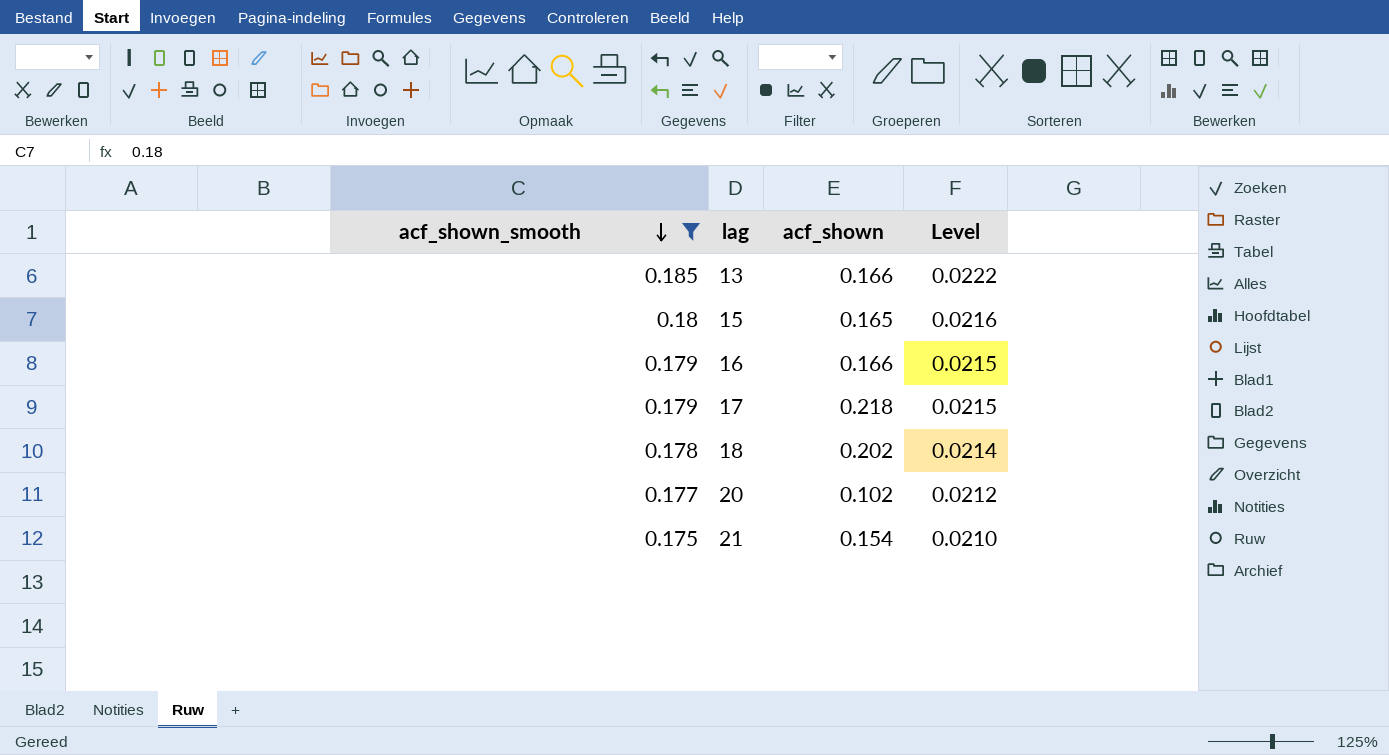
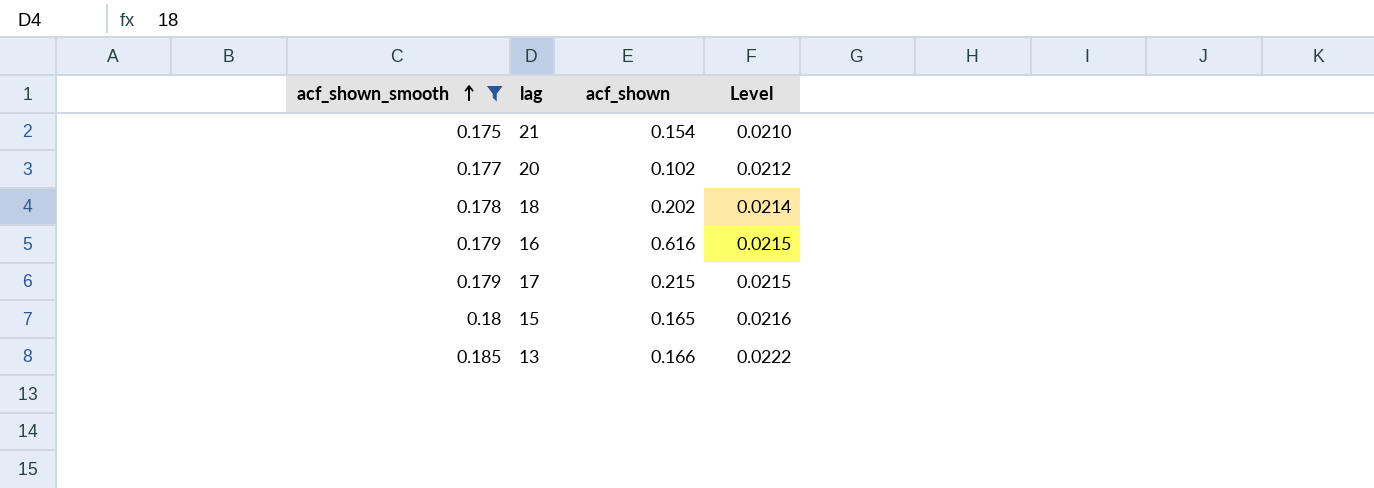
row order: acf_shown_smooth descending -> acf_shown_smooth ascending
16 | acf_shown: 0.166 -> 0.616
17 | acf_shown: 0.218 -> 0.215

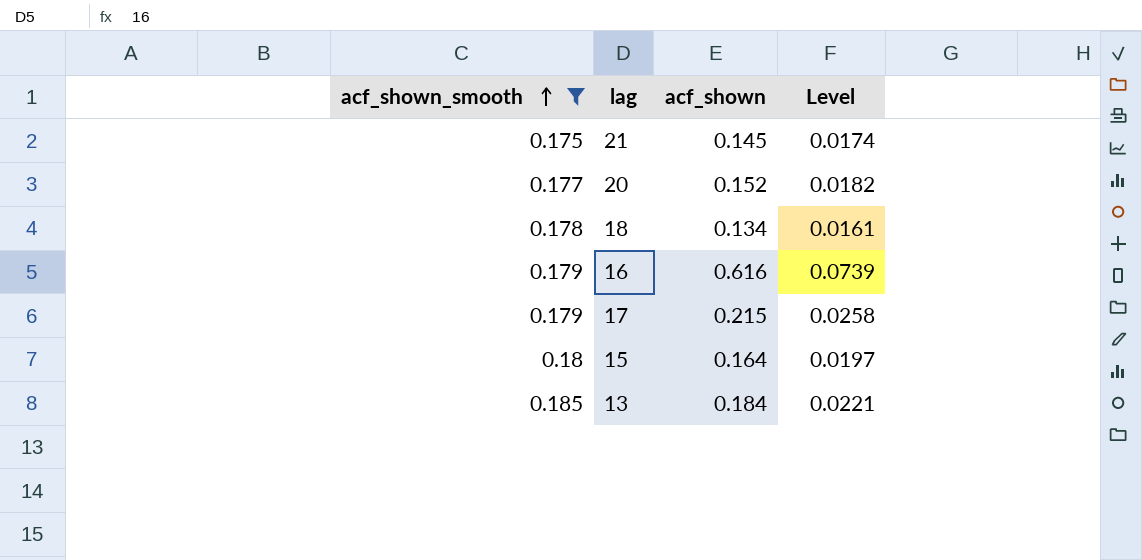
column Level | formula: [acf_shown_smooth] * 0.12 -> [acf_shown] * 0.12
21 | acf_shown: 0.154 -> 0.145
20 | acf_shown: 0.102 -> 0.152
18 | acf_shown: 0.202 -> 0.134
15 | acf_shown: 0.165 -> 0.164
13 | acf_shown: 0.166 -> 0.184

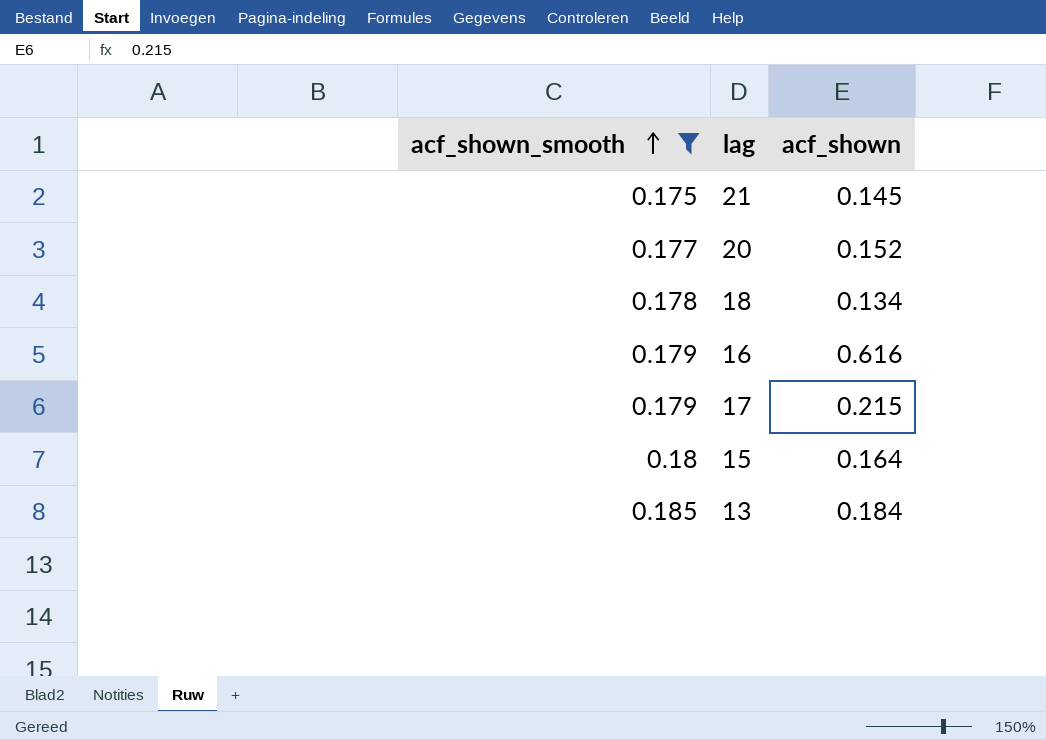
column Level | formula: [acf_shown] * 0.12 -> none

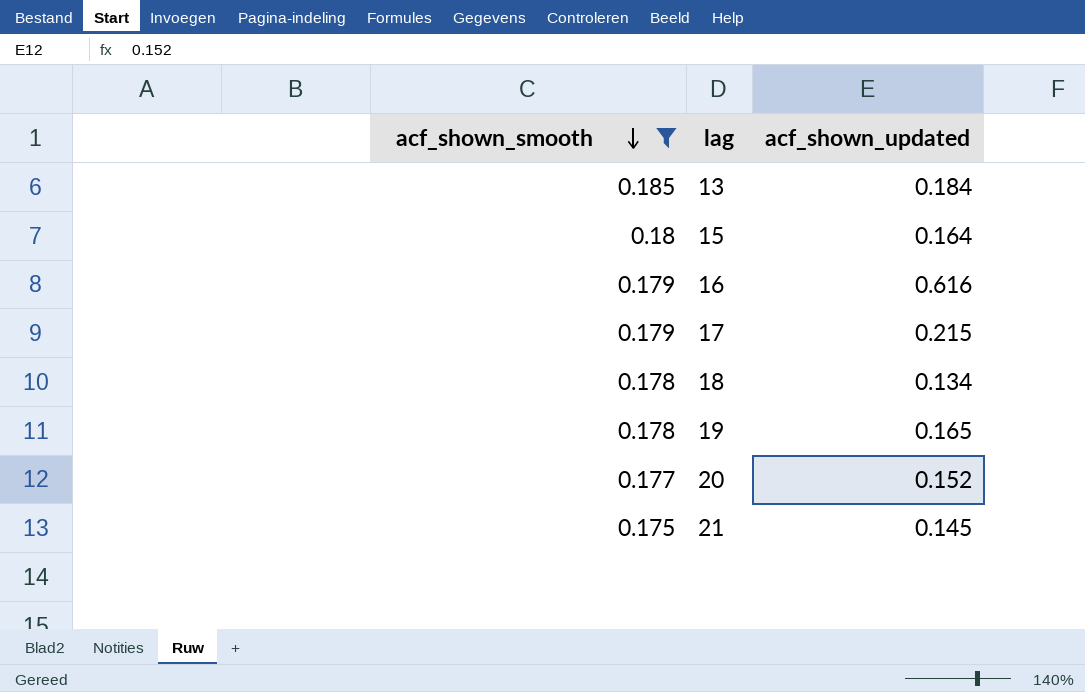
row order: acf_shown_smooth ascending -> acf_shown_smooth descending
column name: acf_shown -> acf_shown_updated
row 19: none -> 0.178 | 0.165

